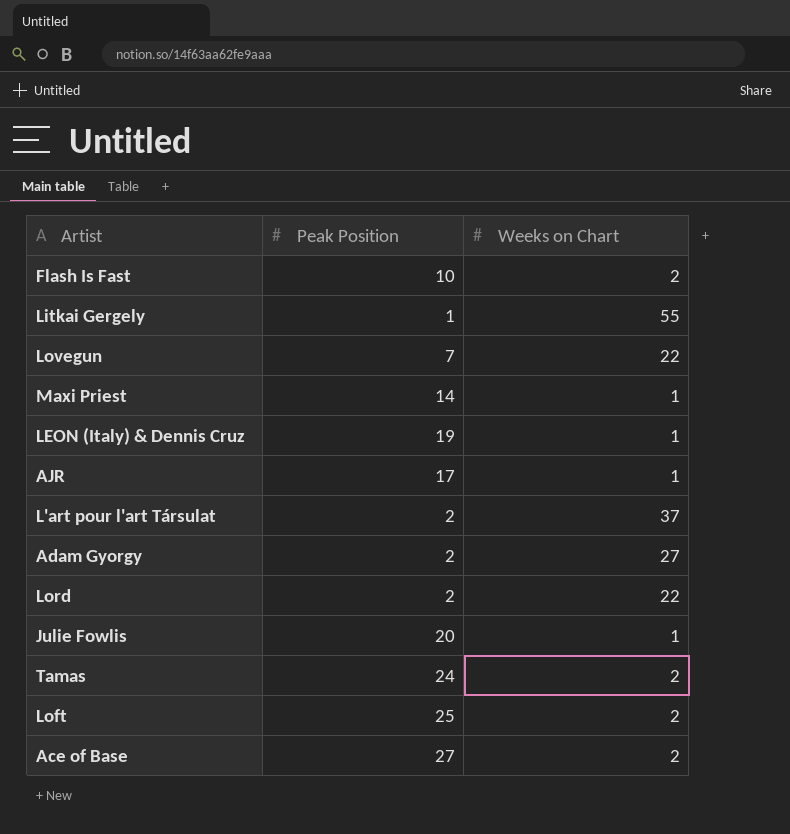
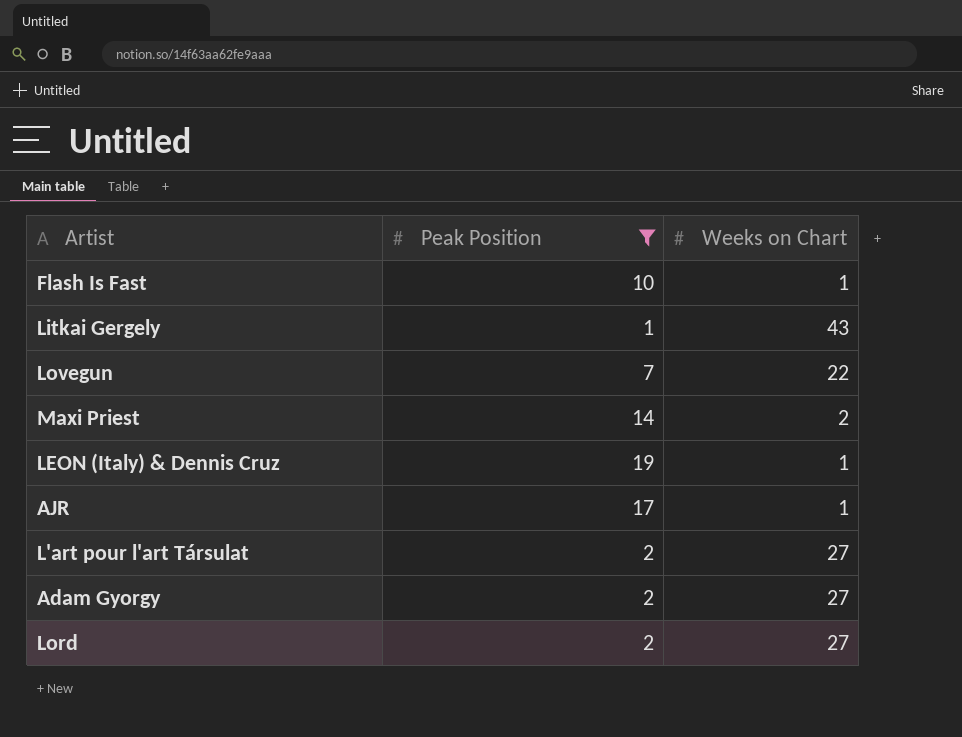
filter: none -> Peak Position <= 19
Flash Is Fast | Weeks on Chart: 2 -> 1
Litkai Gergely | Weeks on Chart: 55 -> 43
Maxi Priest | Weeks on Chart: 1 -> 2
L'art pour l'art Társulat | Weeks on Chart: 37 -> 27
Lord | Weeks on Chart: 22 -> 27

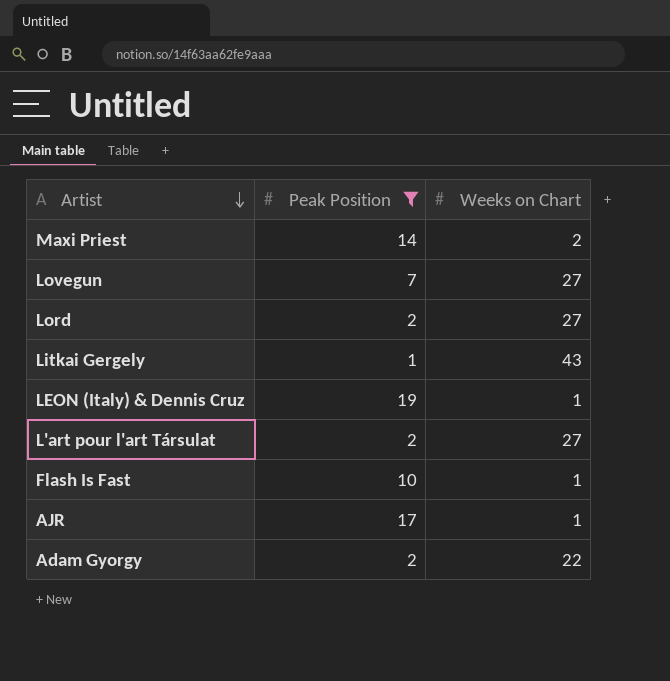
row order: none -> Artist descending
Lovegun | Weeks on Chart: 22 -> 27
Adam Gyorgy | Weeks on Chart: 27 -> 22

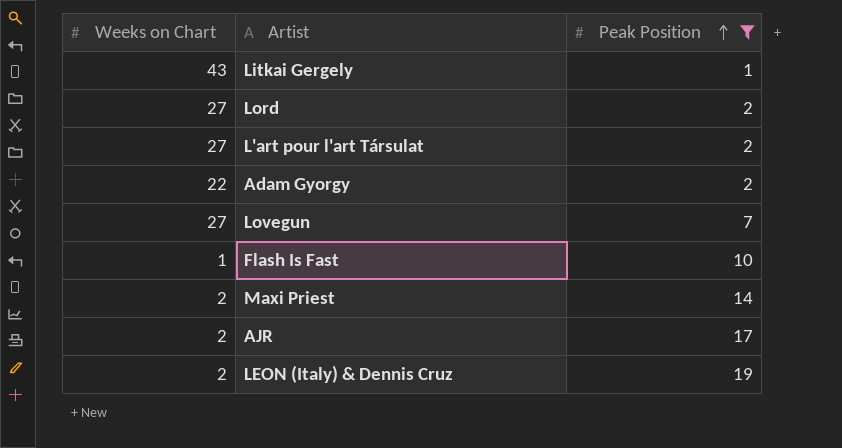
row order: Artist descending -> Peak Position ascending
column Weeks on Chart | position: 3 -> 1
AJR | Weeks on Chart: 1 -> 2
LEON (Italy) & Dennis Cruz | Weeks on Chart: 1 -> 2

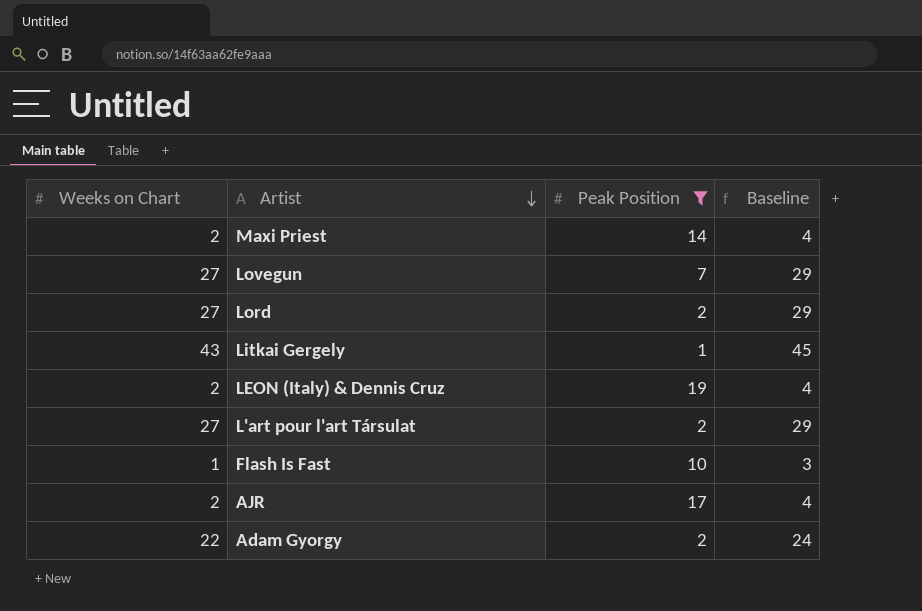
row order: Peak Position ascending -> Artist descending
column Baseline | formula: none -> [Weeks on Chart] + 2

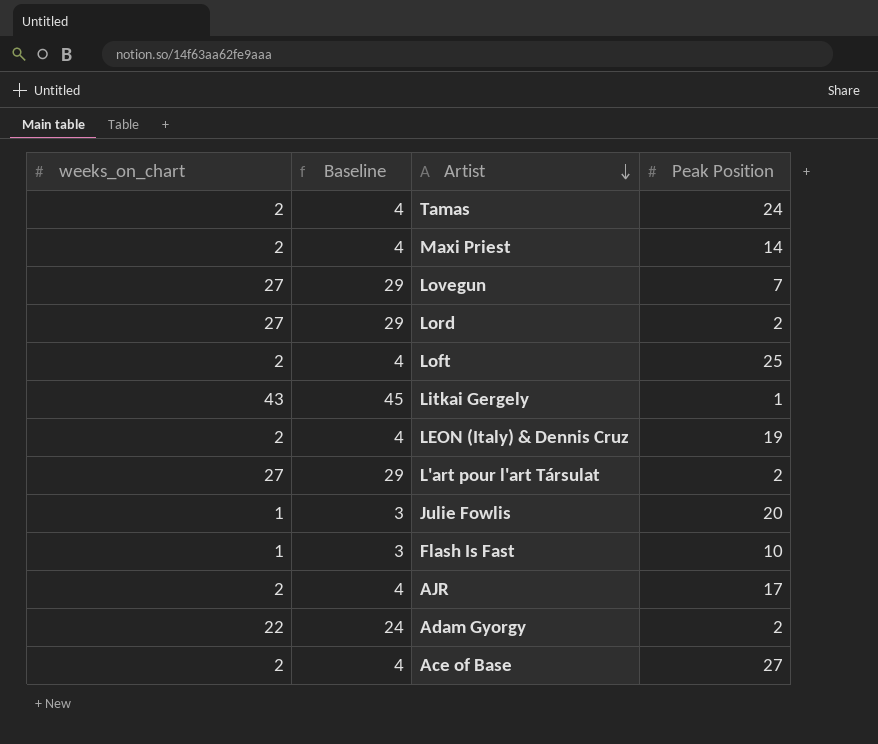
filter: Peak Position <= 19 -> none
column name: Weeks on Chart -> weeks_on_chart
column Baseline | position: 4 -> 2

